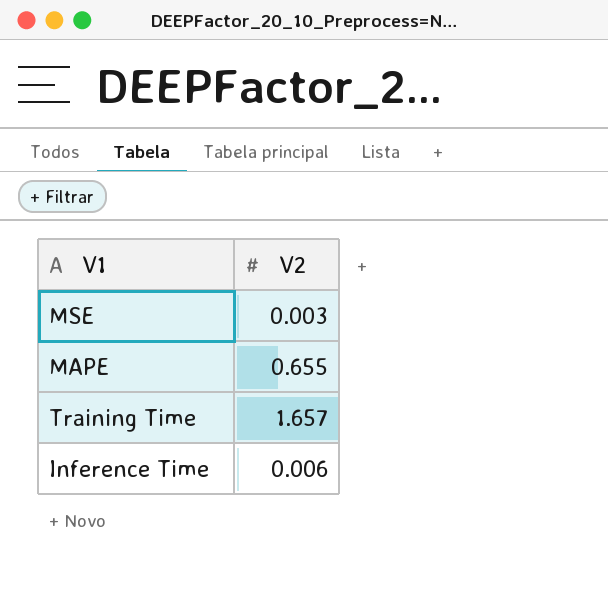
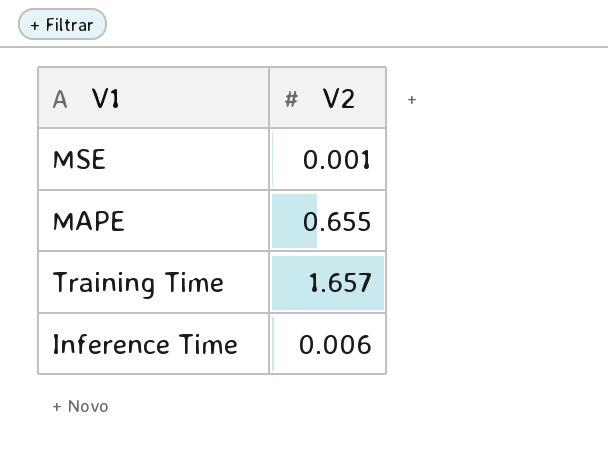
MSE | V2: 0.003 -> 0.001

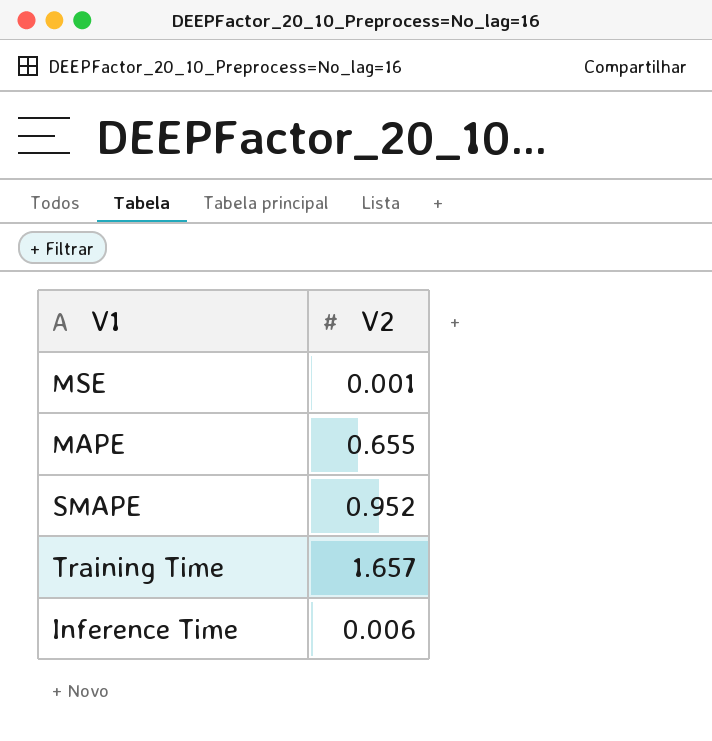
row SMAPE: none -> 0.952

